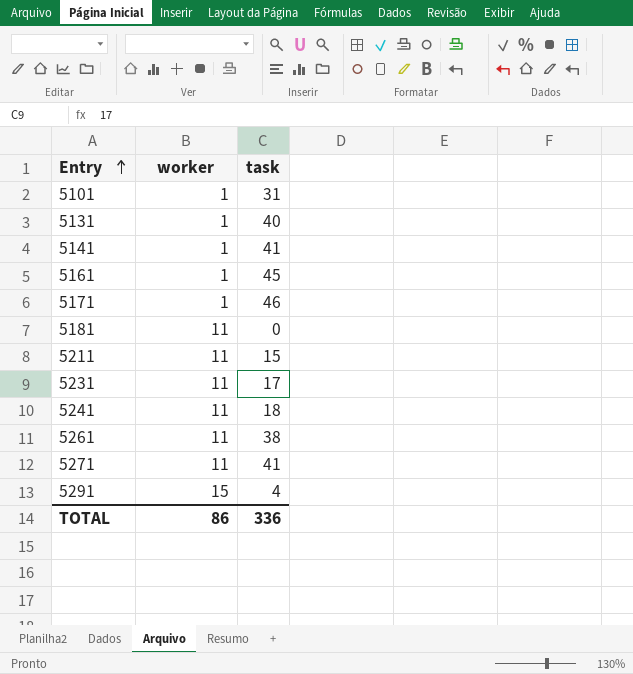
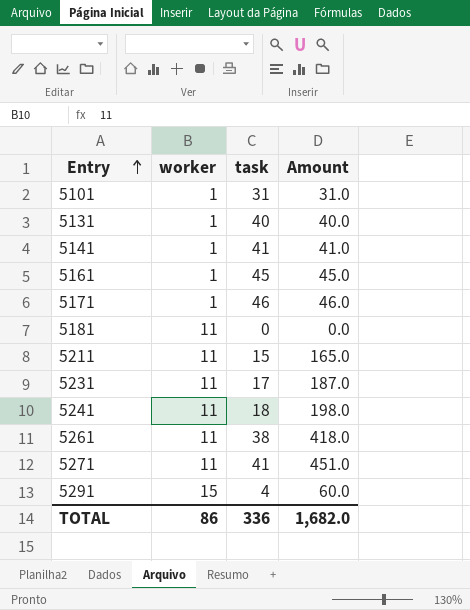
column Amount | formula: none -> [worker] * [task]

